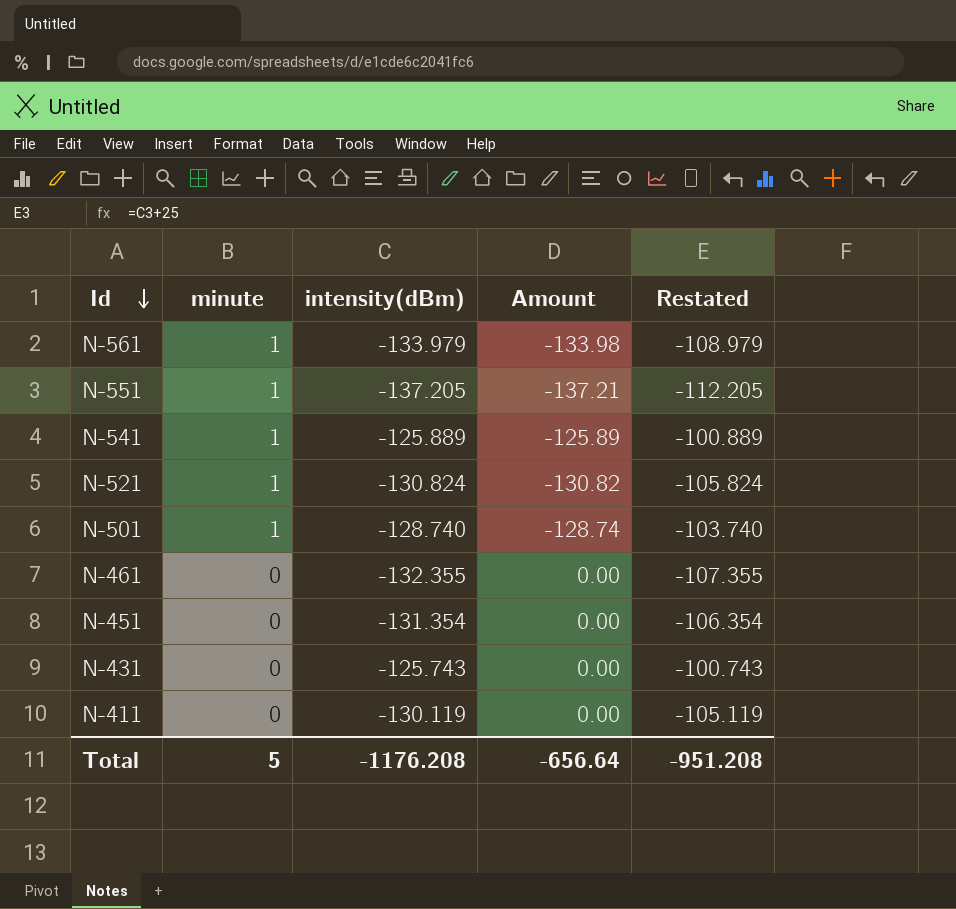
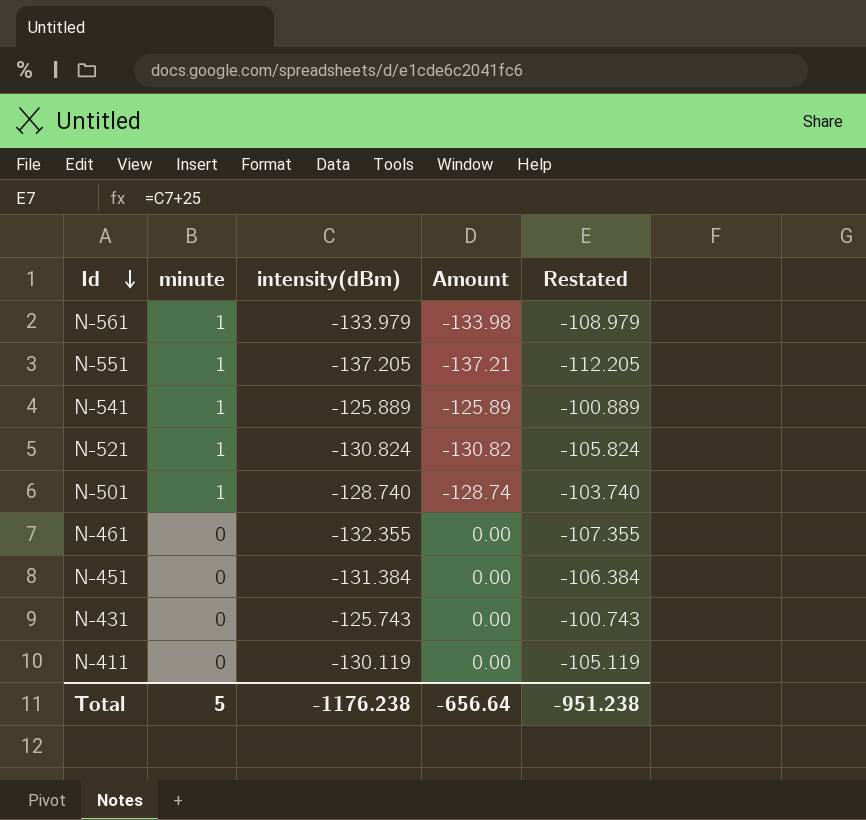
N-451 | intensity(dBm): -131.354 -> -131.384
N-451 | Restated: -106.354 -> -106.384
Total | intensity(dBm): -1176.208 -> -1176.238
Total | Restated: -951.208 -> -951.238

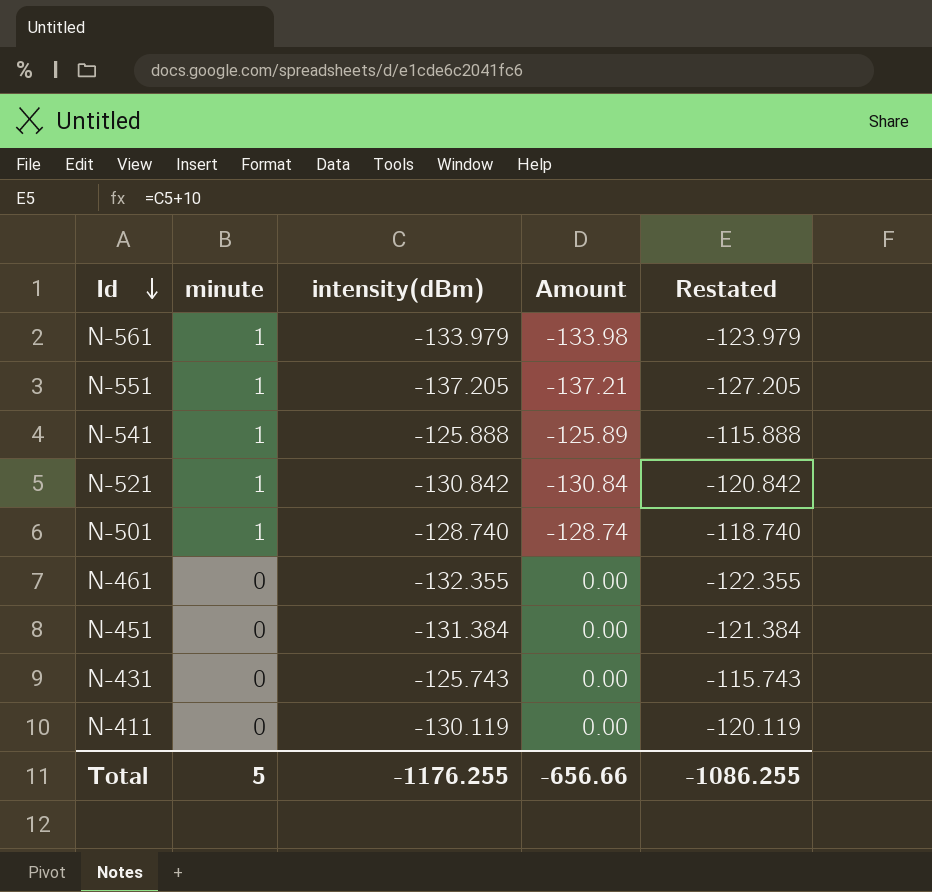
column Restated | formula: [intensity(dBm)] + 25 -> [intensity(dBm)] + 10
N-541 | intensity(dBm): -125.889 -> -125.888
N-521 | intensity(dBm): -130.824 -> -130.842
N-521 | Amount: -130.82 -> -130.84
Total | intensity(dBm): -1176.238 -> -1176.255
Total | Amount: -656.64 -> -656.66
Total | Restated: -951.238 -> -1086.255

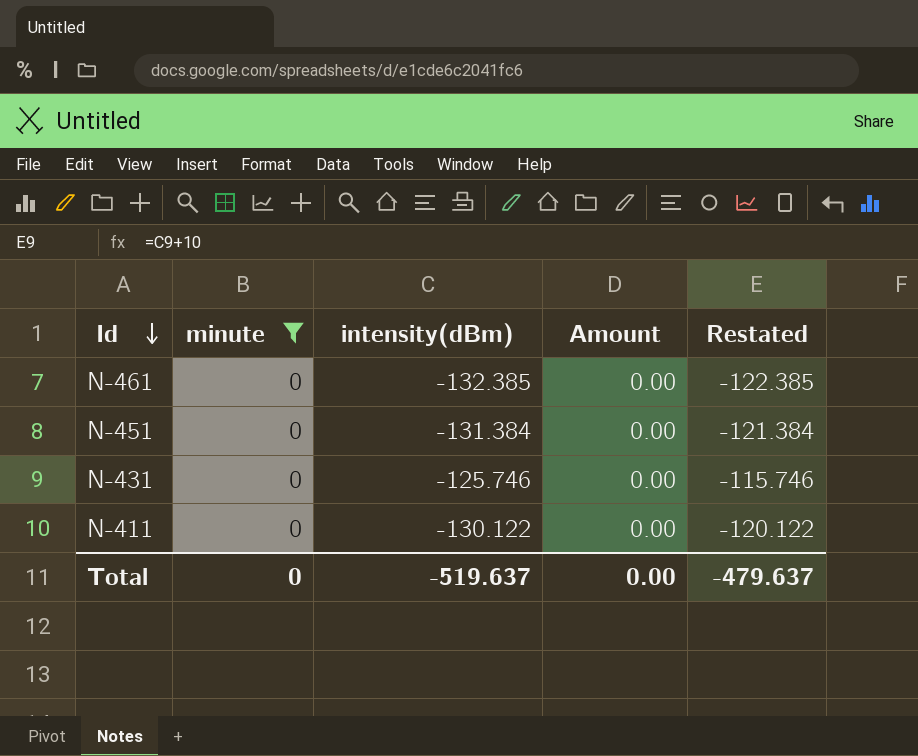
filter: none -> minute = 0
N-461 | intensity(dBm): -132.355 -> -132.385
N-461 | Restated: -122.355 -> -122.385
N-431 | intensity(dBm): -125.743 -> -125.746
N-431 | Restated: -115.743 -> -115.746
N-411 | intensity(dBm): -130.119 -> -130.122
N-411 | Restated: -120.119 -> -120.122
Total | minute: 5 -> 0
Total | intensity(dBm): -1176.255 -> -519.637
Total | Amount: -656.66 -> 0.00
Total | Restated: -1086.255 -> -479.637

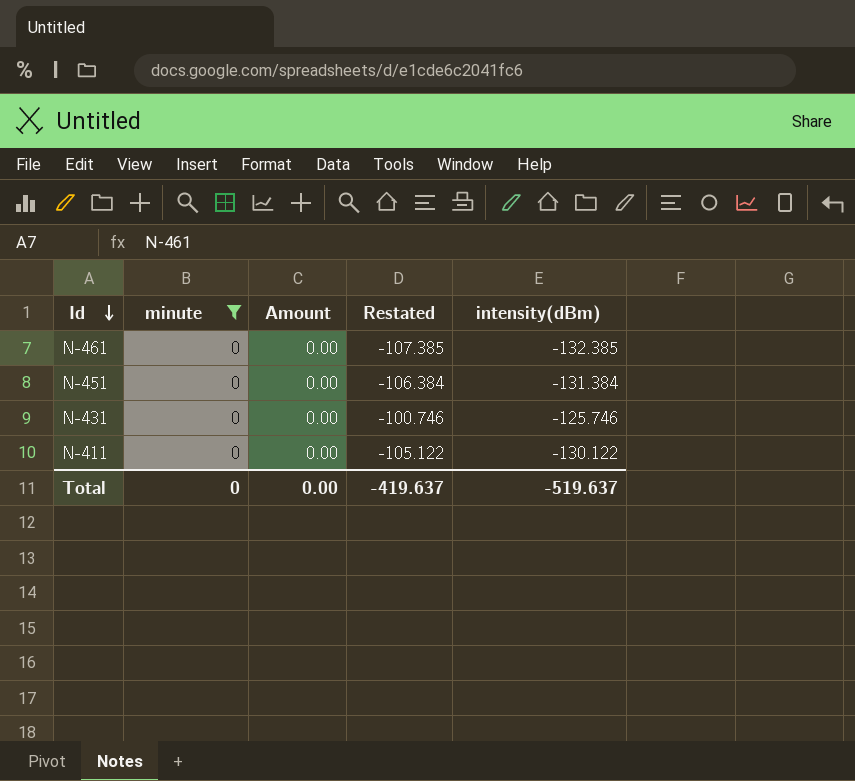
column Restated | formula: [intensity(dBm)] + 10 -> [intensity(dBm)] + 25
column intensity(dBm) | position: 3 -> 5
Total | Restated: -479.637 -> -419.637

